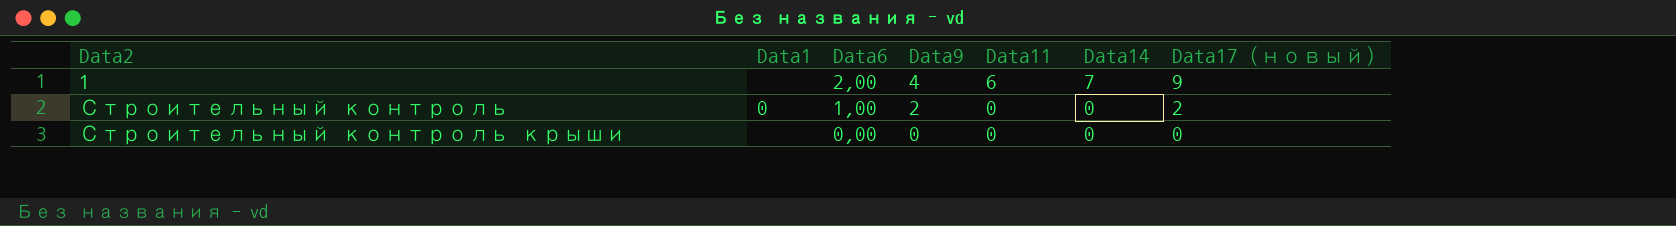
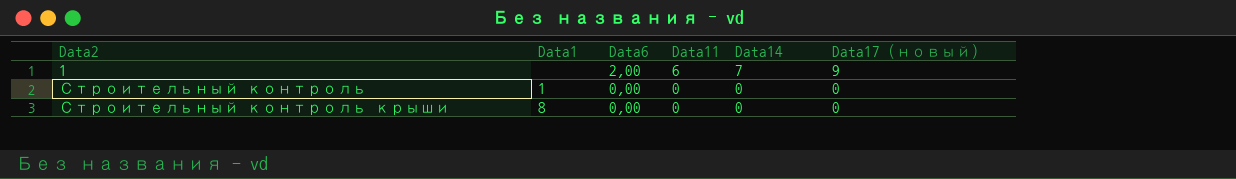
column Data9 | position: 4 -> none
Строительный контроль | Data1: 0 -> 1
Строительный контроль | Data6: 1,00 -> 0,00
Строительный контроль | Data17 (новый): 2 -> 0
Строительный контроль крыши | Data1: none -> 8

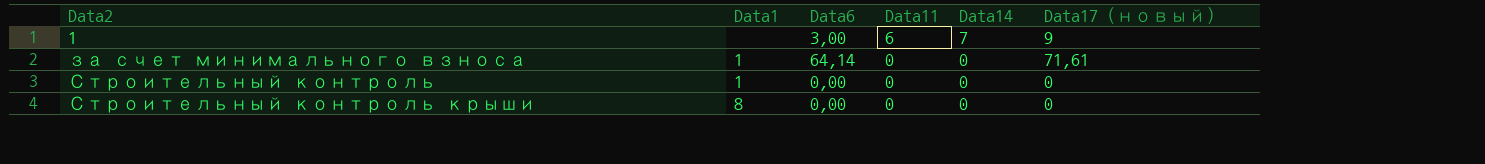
1 | Data6: 2,00 -> 3,00
row за счет минимального взноса: none -> 1 | 64,14 | 0 | 0 | 71,61

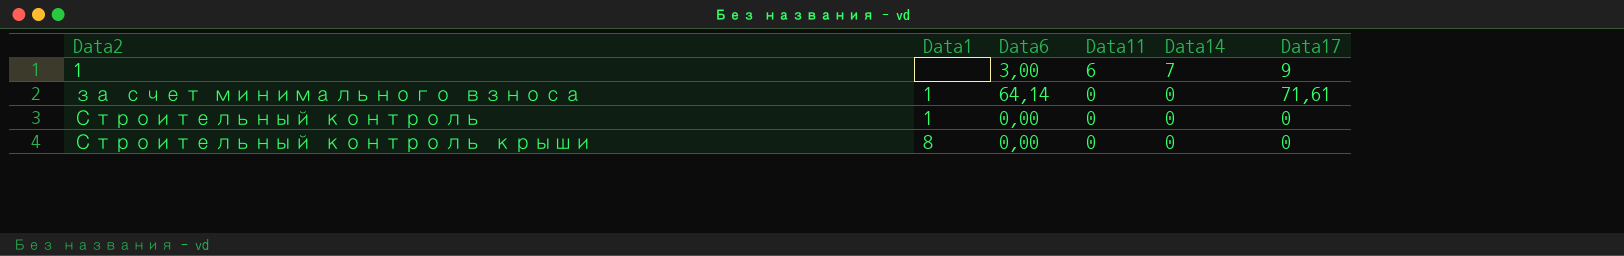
column name: Data17 (новый) -> Data17

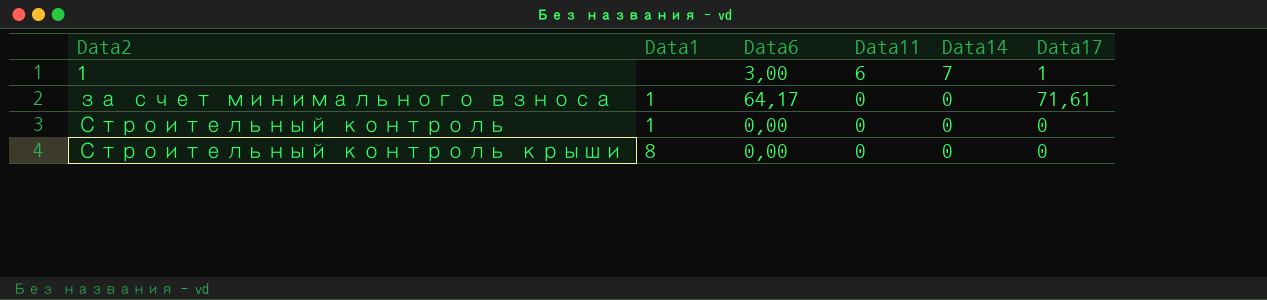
1 | Data17: 9 -> 1
за счет минимального взноса | Data6: 64,14 -> 64,17

